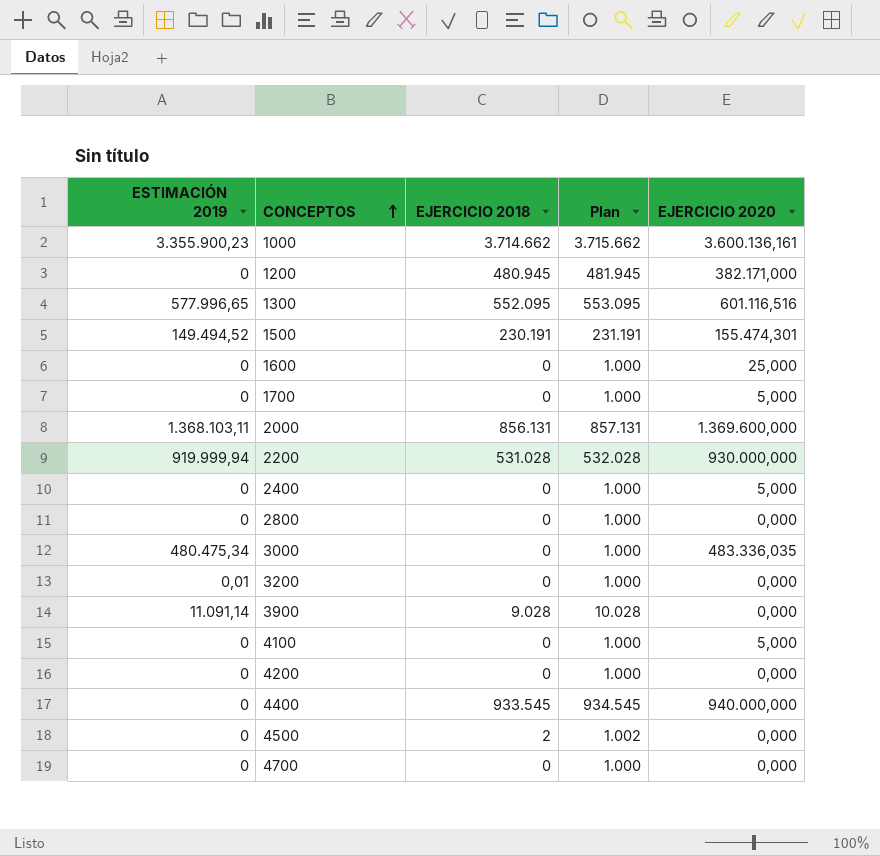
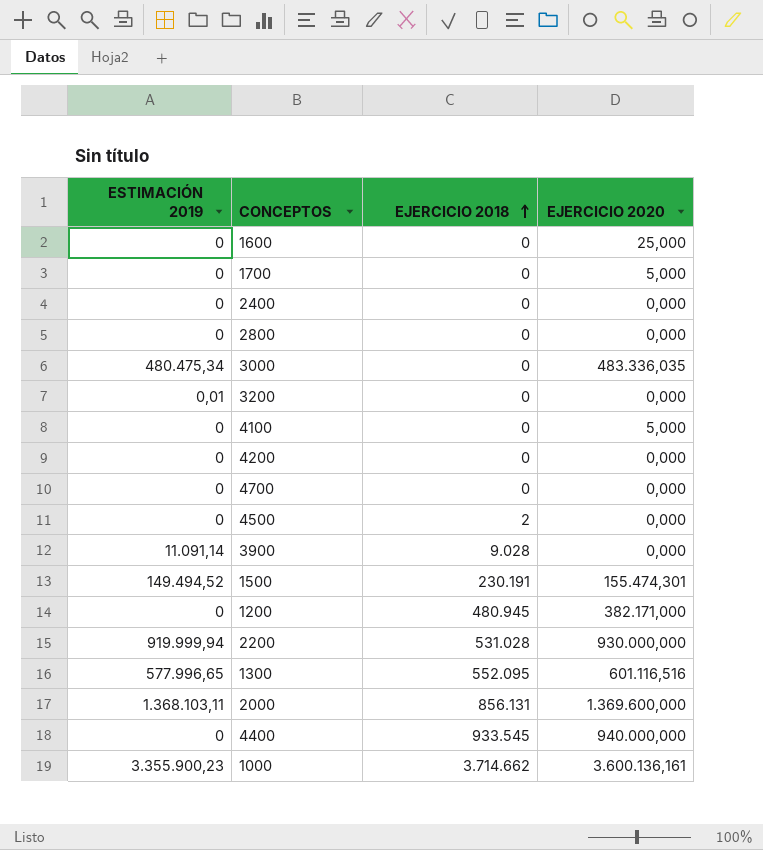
row order: CONCEPTOS ascending -> EJERCICIO 2018 ascending
column Plan | formula: [EJERCICIO 2018] + 1000 -> none
2400 | EJERCICIO 2020: 5,000 -> 0,000

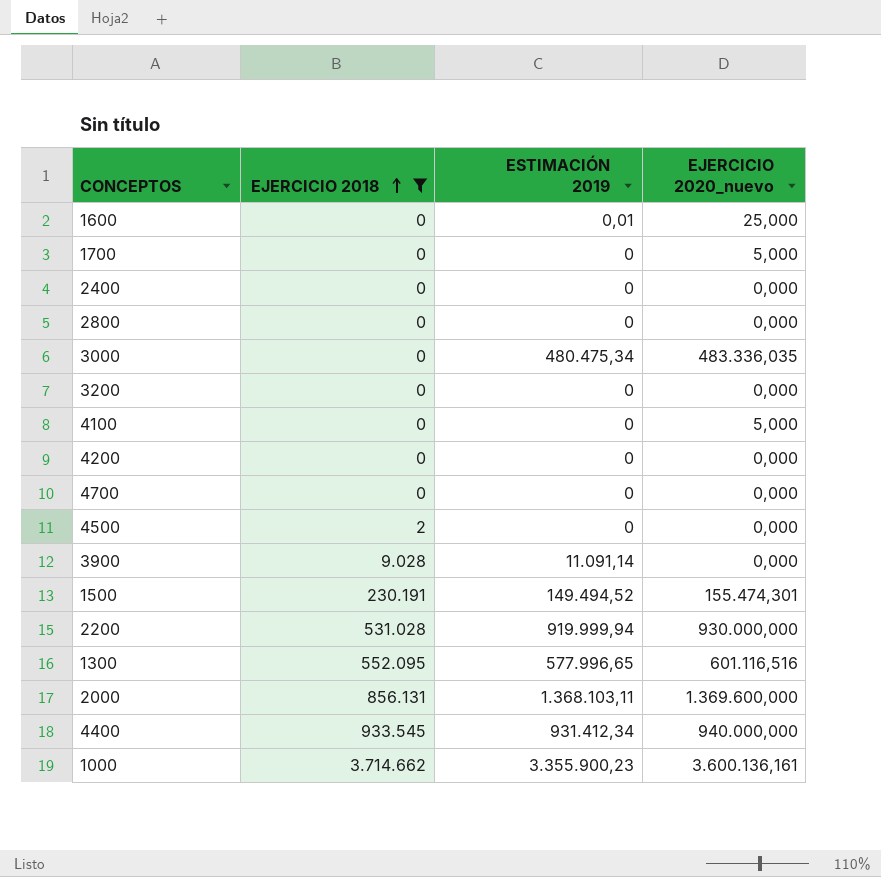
filter: none -> EJERCICIO 2018 != 480.945
column ESTIMACIÓN 2019 | position: 1 -> 3
column name: EJERCICIO 2020 -> EJERCICIO 2020_nuevo
1600 | ESTIMACIÓN 2019: 0 -> 0,01
3200 | ESTIMACIÓN 2019: 0,01 -> 0
4400 | ESTIMACIÓN 2019: 0 -> 931.412,34

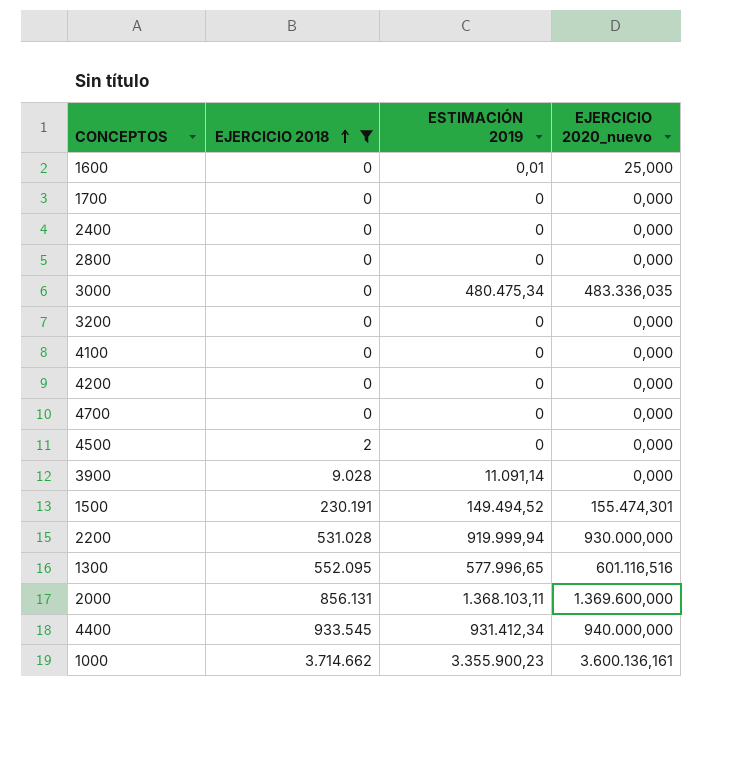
1700 | EJERCICIO 2020_nuevo: 5,000 -> 0,000
4100 | EJERCICIO 2020_nuevo: 5,000 -> 0,000

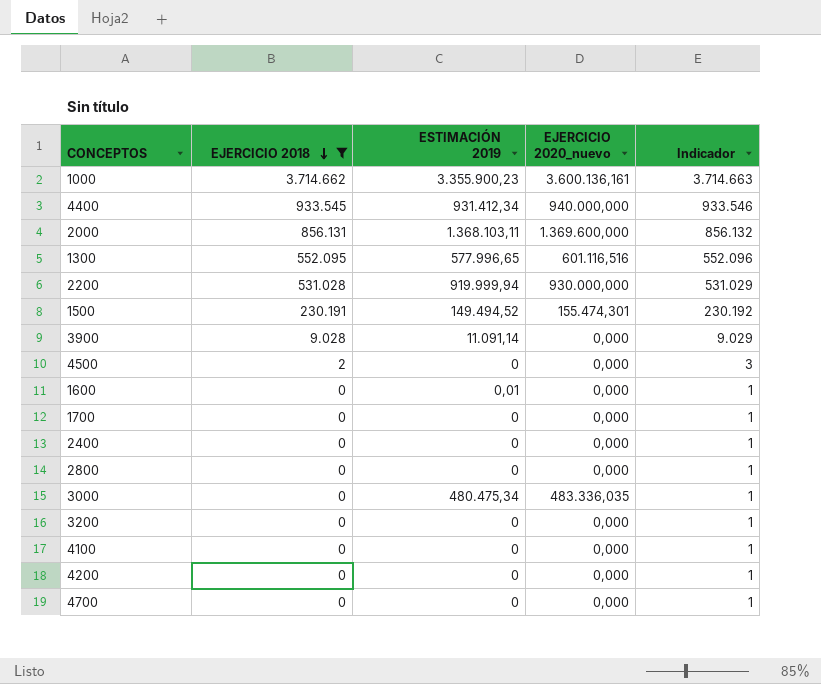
row order: EJERCICIO 2018 ascending -> EJERCICIO 2018 descending
column Indicador | formula: none -> [EJERCICIO 2018] + 1
1600 | EJERCICIO 2020_nuevo: 25,000 -> 0,000

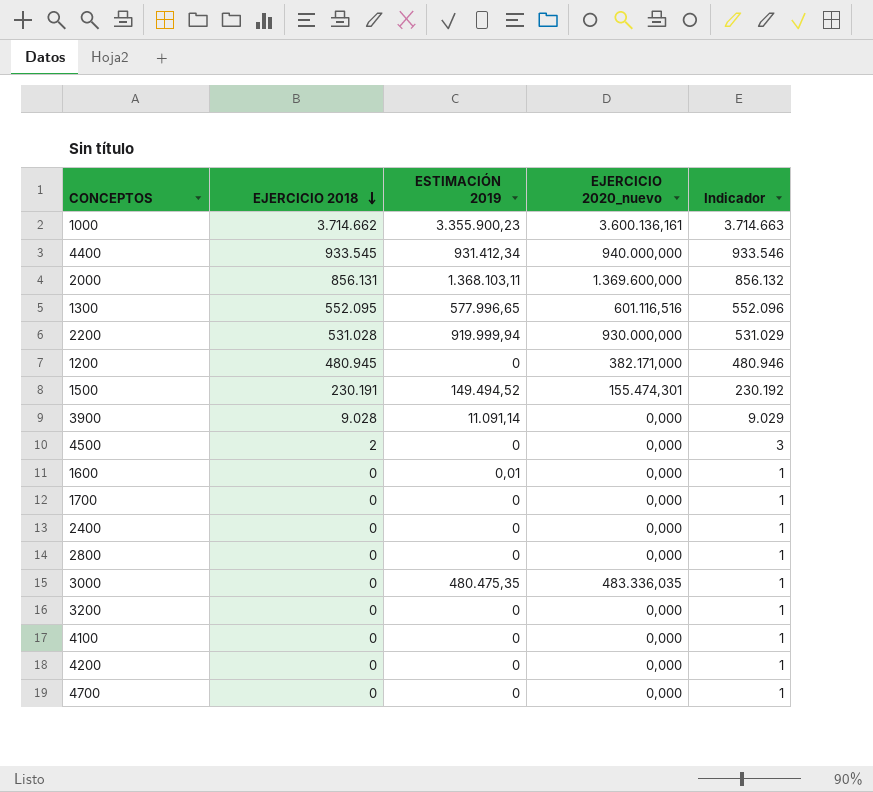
filter: EJERCICIO 2018 != 480.945 -> none
3000 | ESTIMACIÓN 2019: 480.475,34 -> 480.475,35

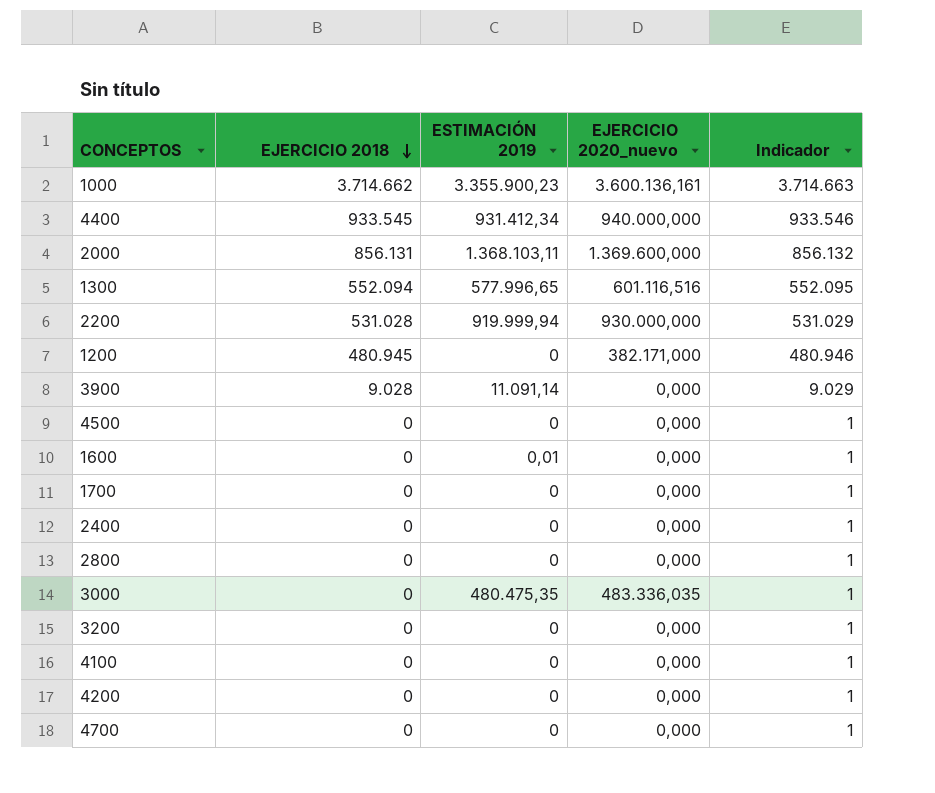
row 1500: 230.191 | 149.494,52 | 155.474,301 | 230.192 -> none
1300 | EJERCICIO 2018: 552.095 -> 552.094
1300 | Indicador: 552.096 -> 552.095
4500 | EJERCICIO 2018: 2 -> 0
4500 | Indicador: 3 -> 1

